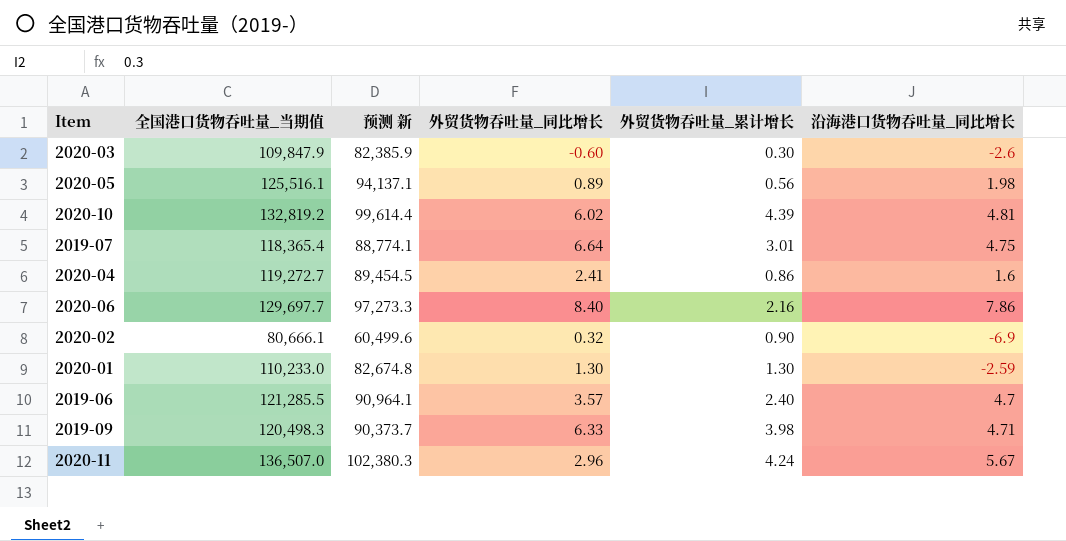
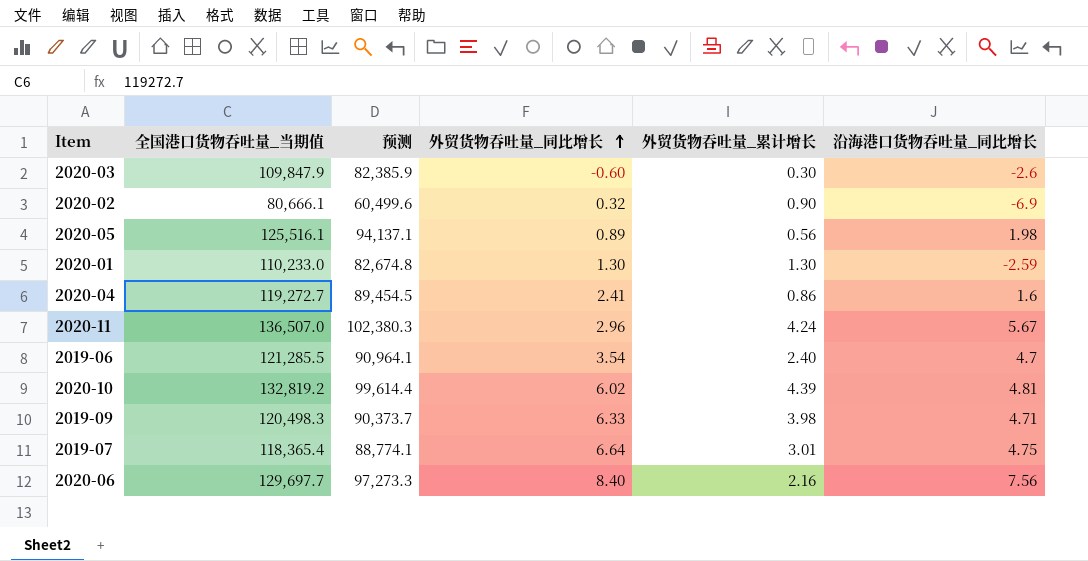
row order: none -> 外贸货物吞吐量_同比增长 ascending
column name: 预测 新 -> 预测
2019-06 | 外贸货物吞吐量_同比增长: 3.57 -> 3.54
2020-06 | 沿海港口货物吞吐量_同比增长: 7.86 -> 7.56

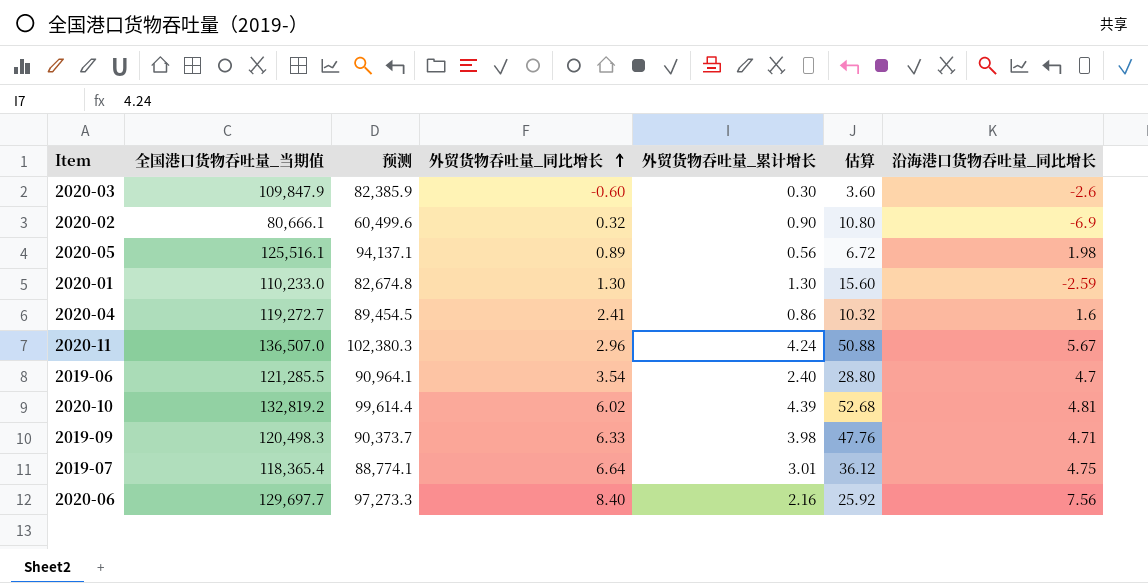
column 估算 | formula: none -> [外贸货物吞吐量_累计增长] * 12

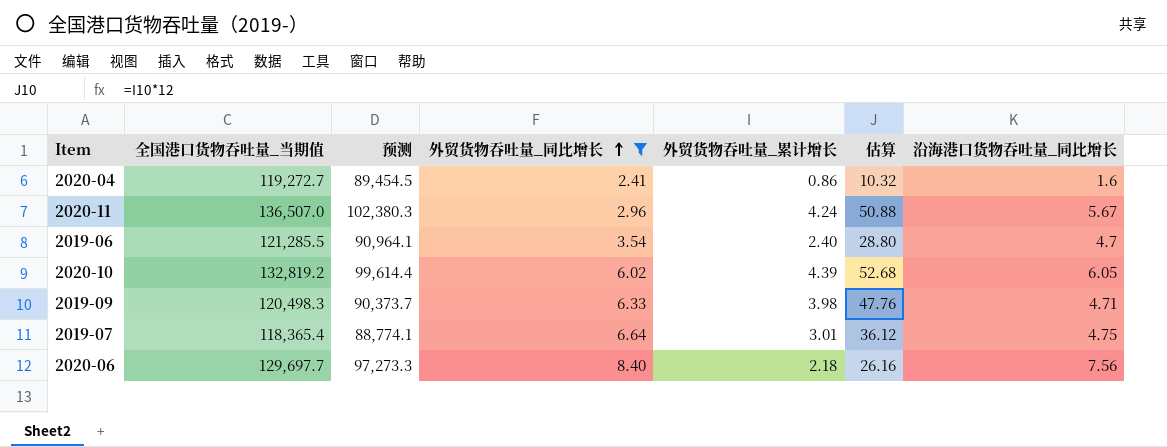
filter: none -> 外贸货物吞吐量_同比增长 >= 2.41
2020-10 | 沿海港口货物吞吐量_同比增长: 4.81 -> 6.05
2020-06 | 外贸货物吞吐量_累计增长: 2.16 -> 2.18
2020-06 | 估算: 25.92 -> 26.16

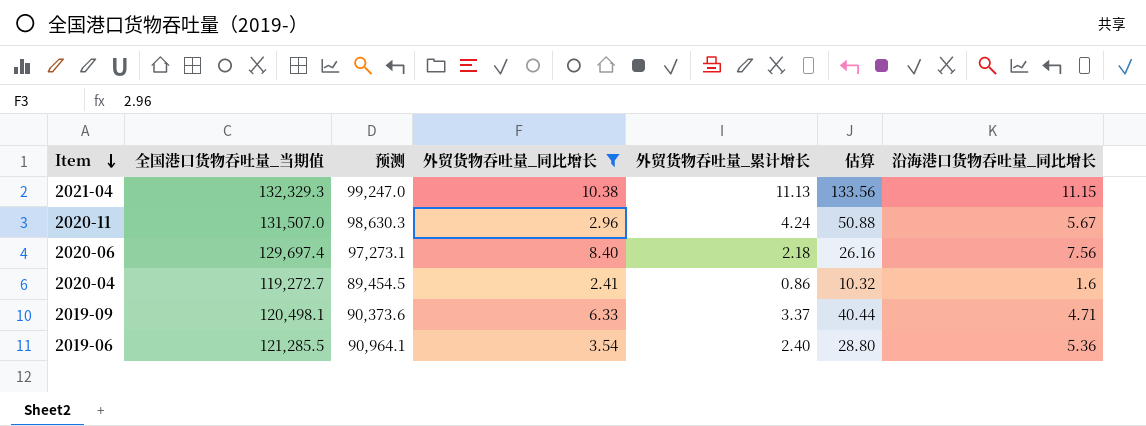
row order: 外贸货物吞吐量_同比增长 ascending -> Item descending
row 2020-10: 132,819.2 | 99,614.4 | 6.02 | 4.39 | 52.68 | 6.05 -> none
row 2019-07: 118,365.4 | 88,774.1 | 6.64 | 3.01 | 36.12 | 4.75 -> none
row 2021-04: none -> 132,329.3 | 99,247.0 | 10.38 | 11.13 | 133.56 | 11.15
2020-11 | 全国港口货物吞吐量_当期值: 136,507.0 -> 131,507.0
2020-11 | 预测: 102,380.3 -> 98,630.3
2020-06 | 全国港口货物吞吐量_当期值: 129,697.7 -> 129,697.4
2020-06 | 预测: 97,273.3 -> 97,273.1
2019-09 | 全国港口货物吞吐量_当期值: 120,498.3 -> 120,498.1
2019-09 | 预测: 90,373.7 -> 90,373.6
2019-09 | 外贸货物吞吐量_累计增长: 3.98 -> 3.37
2019-09 | 估算: 47.76 -> 40.44
2019-06 | 沿海港口货物吞吐量_同比增长: 4.7 -> 5.36

